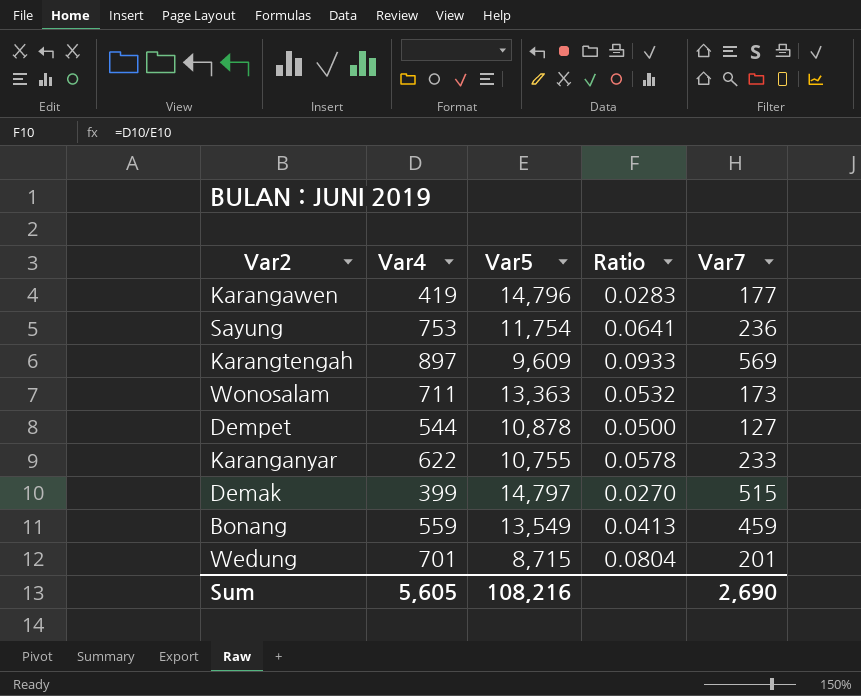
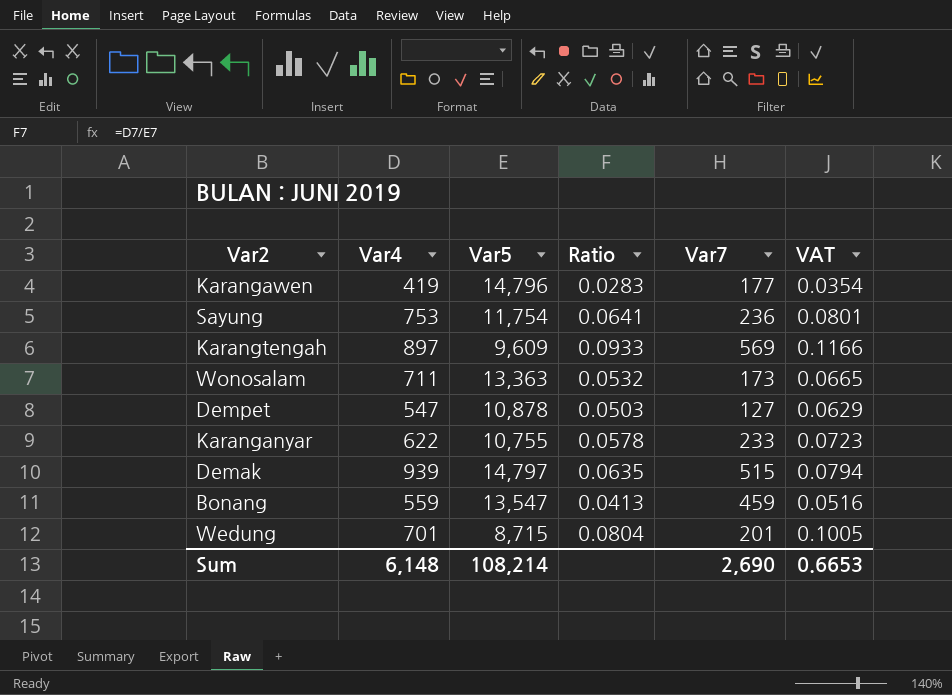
column VAT | formula: none -> [Ratio] * 1.25
Dempet | Var4: 544 -> 547
Dempet | Ratio: 0.0500 -> 0.0503
Demak | Var4: 399 -> 939
Demak | Ratio: 0.0270 -> 0.0635
Bonang | Var5: 13,549 -> 13,547
Sum | Var4: 5,605 -> 6,148
Sum | Var5: 108,216 -> 108,214

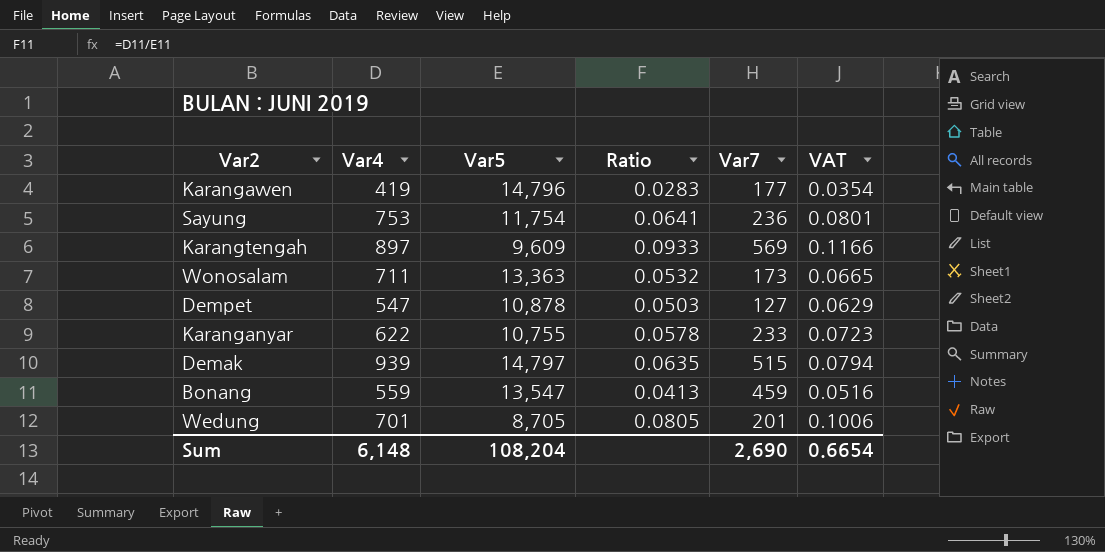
Wedung | Var5: 8,715 -> 8,705
Wedung | Ratio: 0.0804 -> 0.0805
Wedung | VAT: 0.1005 -> 0.1006
Sum | Var5: 108,214 -> 108,204
Sum | VAT: 0.6653 -> 0.6654

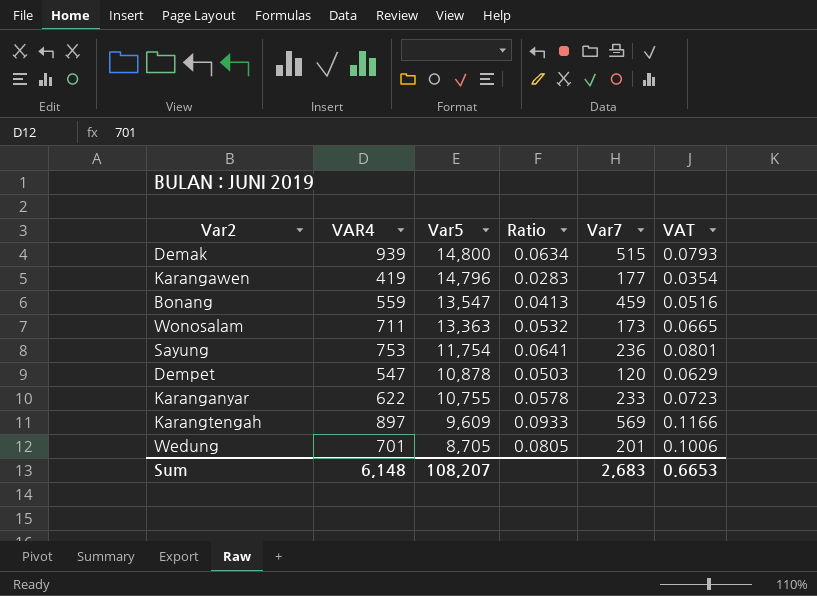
row order: none -> Var5 descending
column name: Var4 -> VAR4
Demak | Var5: 14,797 -> 14,800
Demak | Ratio: 0.0635 -> 0.0634
Demak | VAT: 0.0794 -> 0.0793
Dempet | Var7: 127 -> 120
Sum | Var5: 108,204 -> 108,207
Sum | Var7: 2,690 -> 2,683
Sum | VAT: 0.6654 -> 0.6653

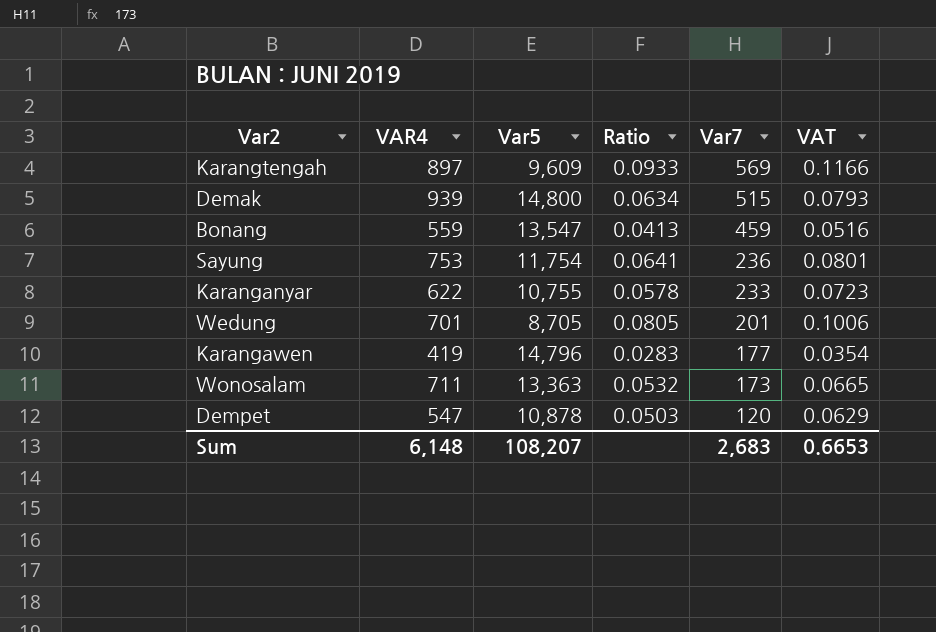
row order: Var5 descending -> Var7 descending

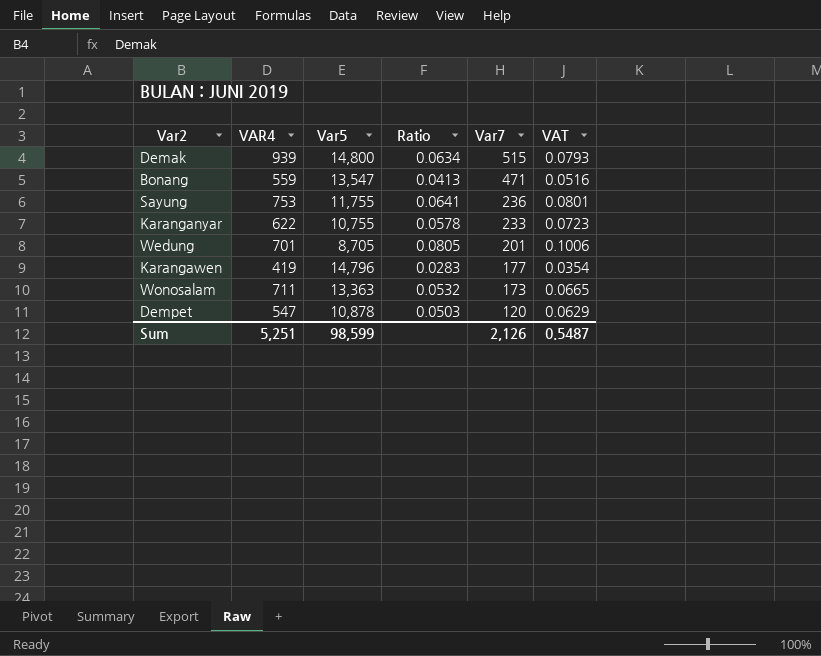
row Karangtengah: 897 | 9,609 | 0.0933 | 569 | 0.1166 -> none
Bonang | Var7: 459 -> 471
Sayung | Var5: 11,754 -> 11,755
Sum | VAR4: 6,148 -> 5,251
Sum | Var5: 108,207 -> 98,599
Sum | Var7: 2,683 -> 2,126
Sum | VAT: 0.6653 -> 0.5487

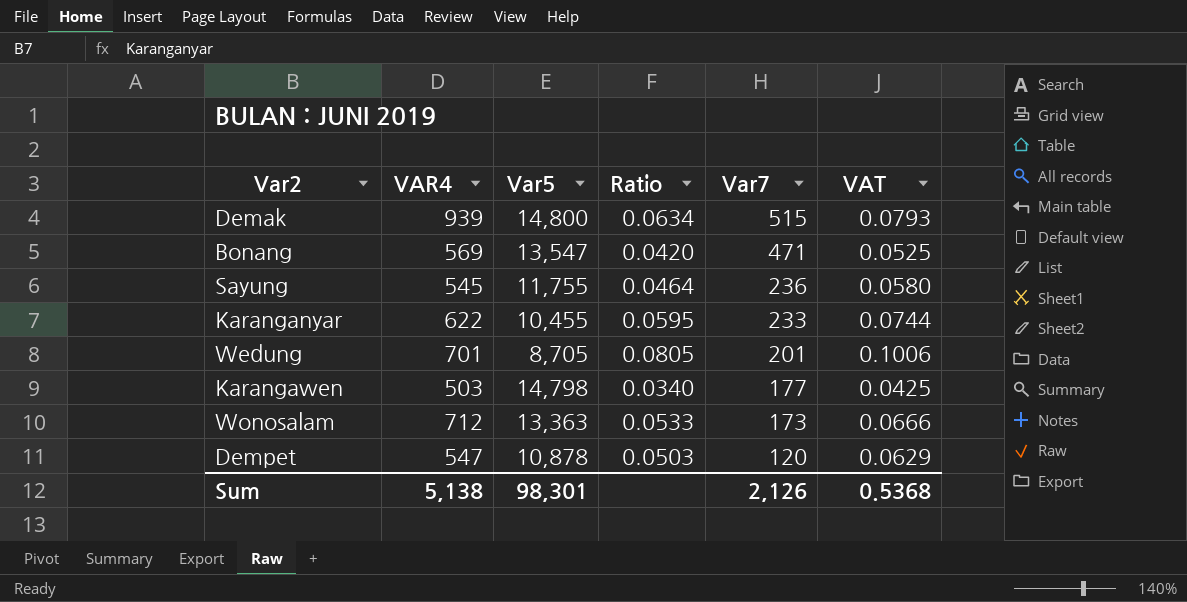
Bonang | VAR4: 559 -> 569
Bonang | Ratio: 0.0413 -> 0.0420
Bonang | VAT: 0.0516 -> 0.0525
Sayung | VAR4: 753 -> 545
Sayung | Ratio: 0.0641 -> 0.0464
Sayung | VAT: 0.0801 -> 0.0580
Karanganyar | Var5: 10,755 -> 10,455
Karanganyar | Ratio: 0.0578 -> 0.0595
Karanganyar | VAT: 0.0723 -> 0.0744
Karangawen | VAR4: 419 -> 503
Karangawen | Var5: 14,796 -> 14,798
Karangawen | Ratio: 0.0283 -> 0.0340
Karangawen | VAT: 0.0354 -> 0.0425
Wonosalam | VAR4: 711 -> 712
Wonosalam | Ratio: 0.0532 -> 0.0533
Wonosalam | VAT: 0.0665 -> 0.0666
Sum | VAR4: 5,251 -> 5,138
Sum | Var5: 98,599 -> 98,301
Sum | VAT: 0.5487 -> 0.5368

